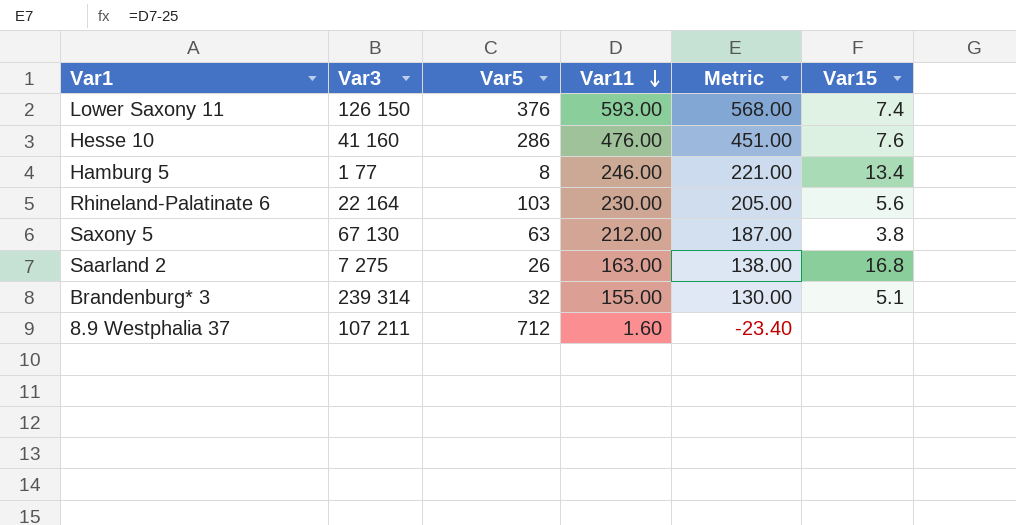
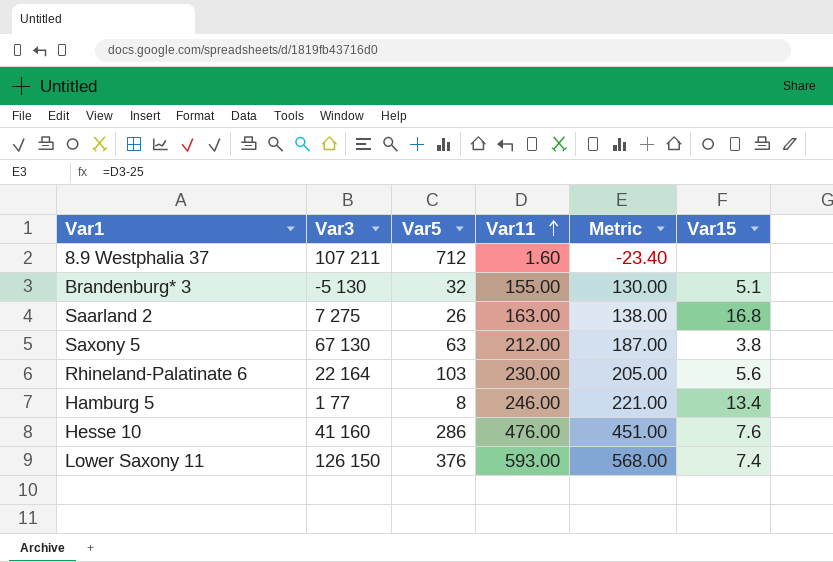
row order: Var11 descending -> Var11 ascending
Brandenburg* 3 | Var3: 239 314 -> -5 130

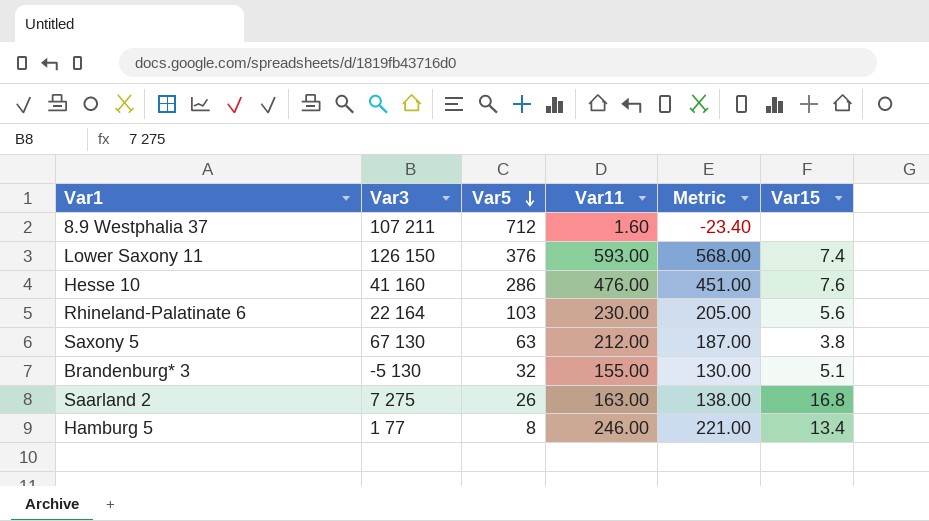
row order: Var11 ascending -> Var5 descending

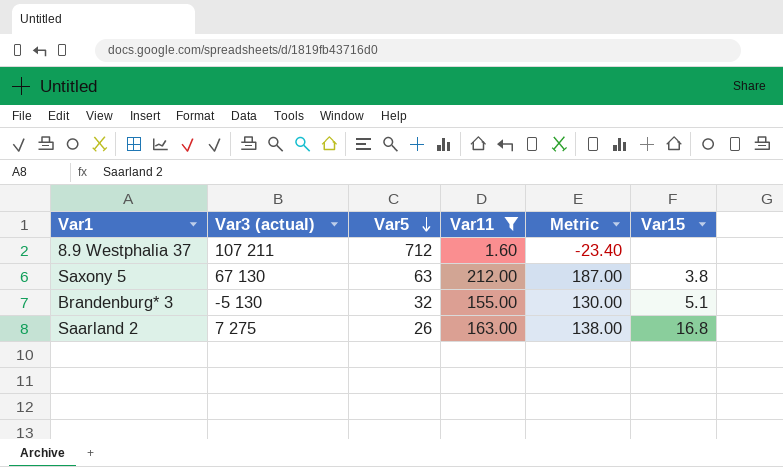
filter: none -> Var11 <= 212.00
column name: Var3 -> Var3 (actual)

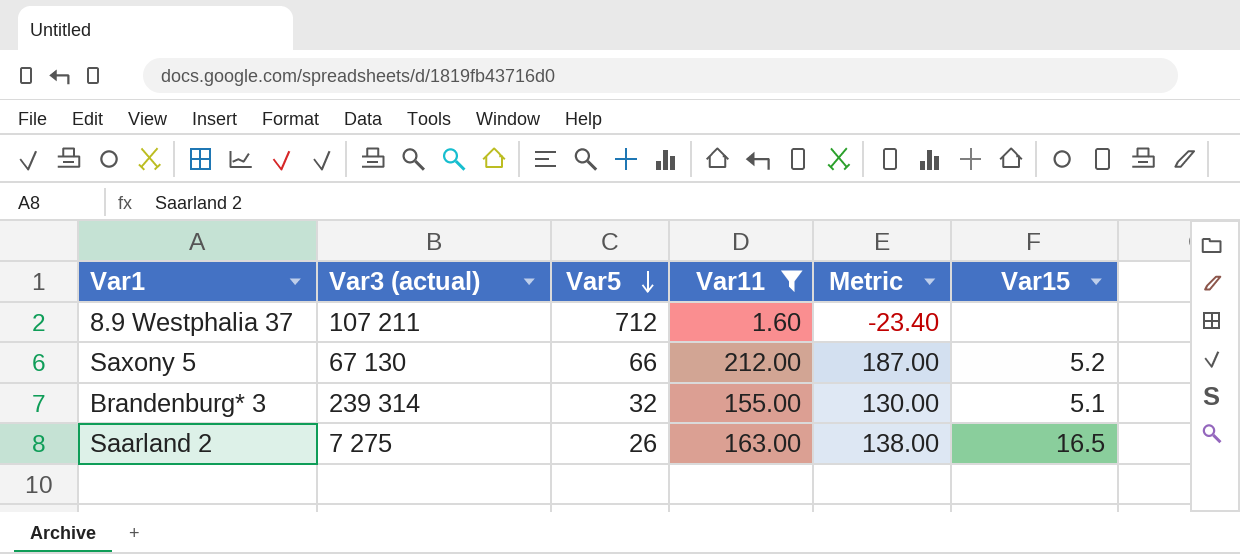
Saxony 5 | Var5: 63 -> 66
Saxony 5 | Var15: 3.8 -> 5.2
Brandenburg* 3 | Var3 (actual): -5 130 -> 239 314
Saarland 2 | Var15: 16.8 -> 16.5

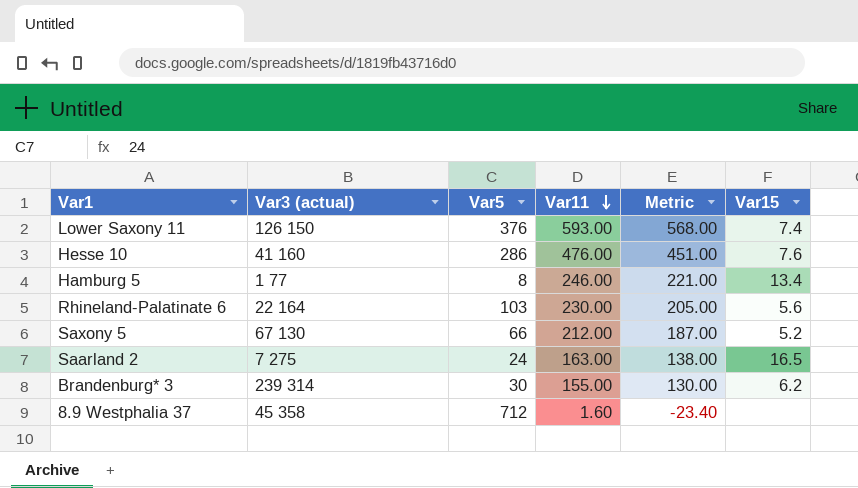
filter: Var11 <= 212.00 -> none
row order: Var5 descending -> Var11 descending
Saarland 2 | Var5: 26 -> 24
Brandenburg* 3 | Var5: 32 -> 30
Brandenburg* 3 | Var15: 5.1 -> 6.2
8.9 Westphalia 37 | Var3 (actual): 107 211 -> 45 358

